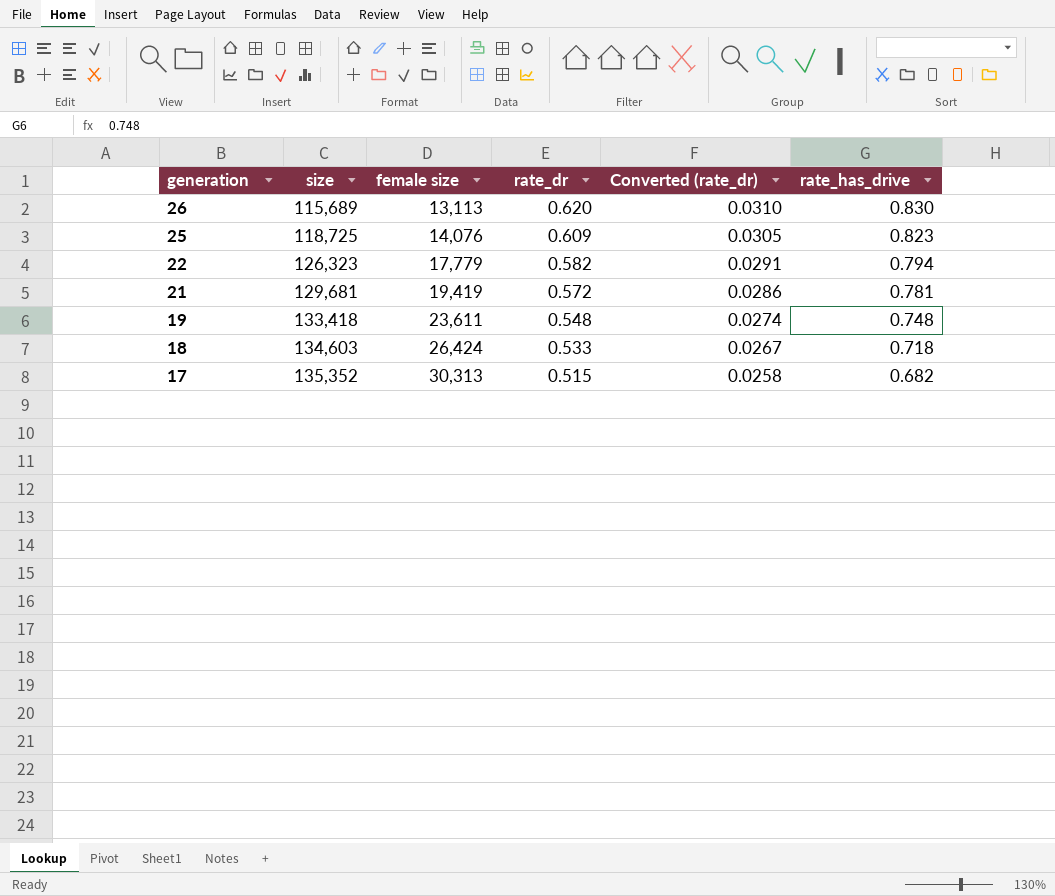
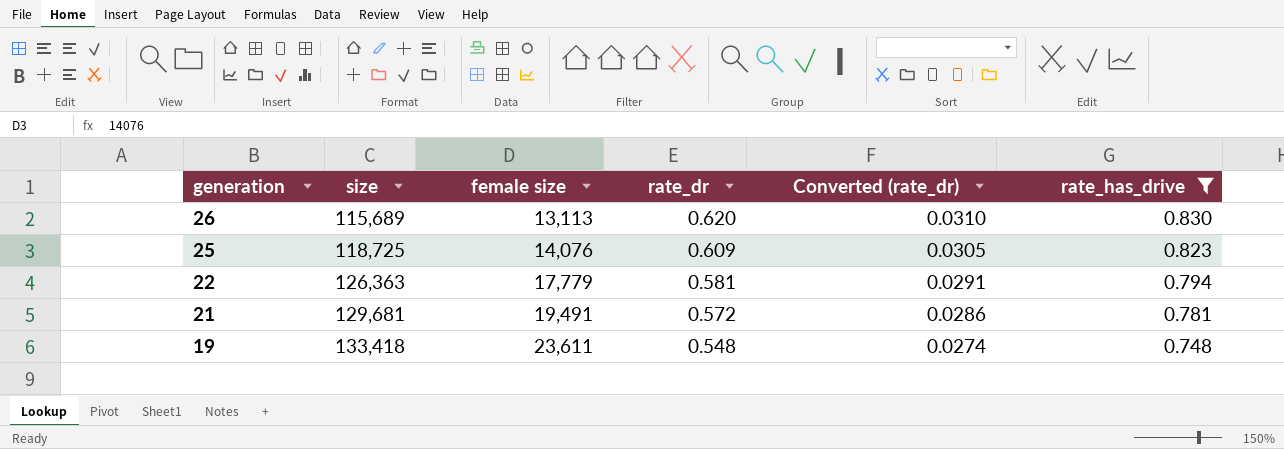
filter: none -> rate_has_drive >= 0.748
22 | size: 126,323 -> 126,363
22 | rate_dr: 0.582 -> 0.581
21 | female size: 19,419 -> 19,491

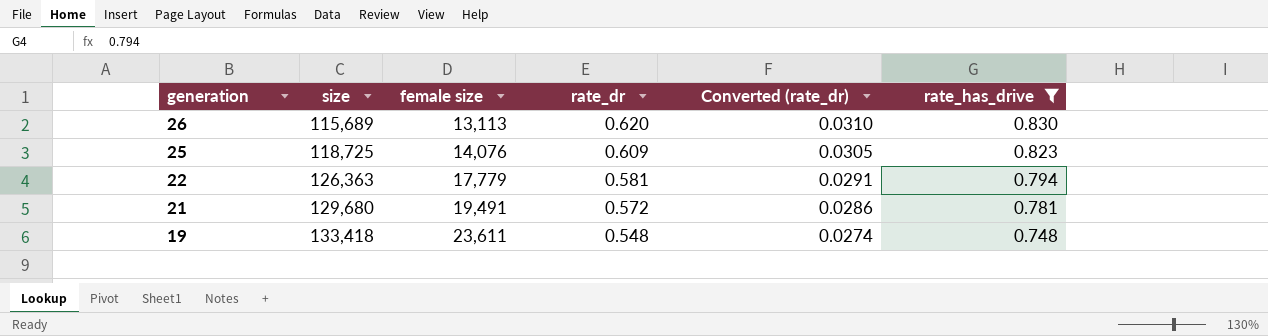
21 | size: 129,681 -> 129,680

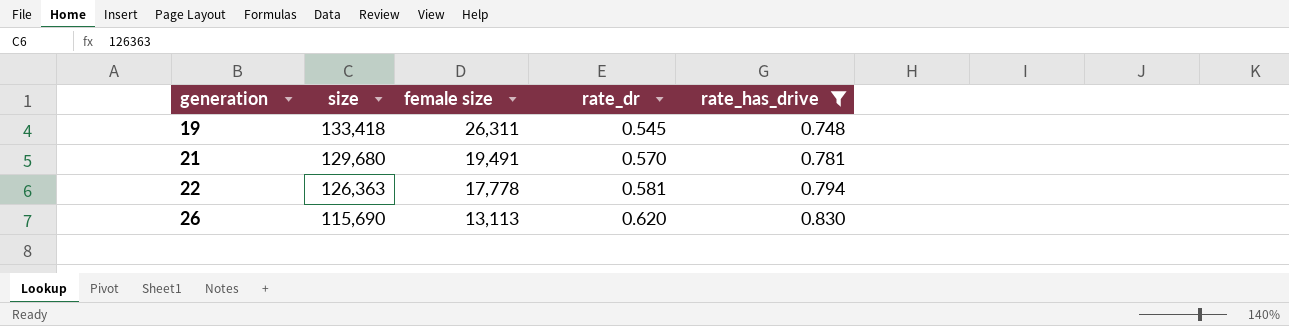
row order: generation descending -> generation ascending
column Converted (rate_dr) | formula: [rate_dr] * 0.05 -> none
row 25: 118,725 | 14,076 | 0.609 | 0.0305 | 0.823 -> none
19 | female size: 23,611 -> 26,311
19 | rate_dr: 0.548 -> 0.545
21 | rate_dr: 0.572 -> 0.570
22 | female size: 17,779 -> 17,778
26 | size: 115,689 -> 115,690

